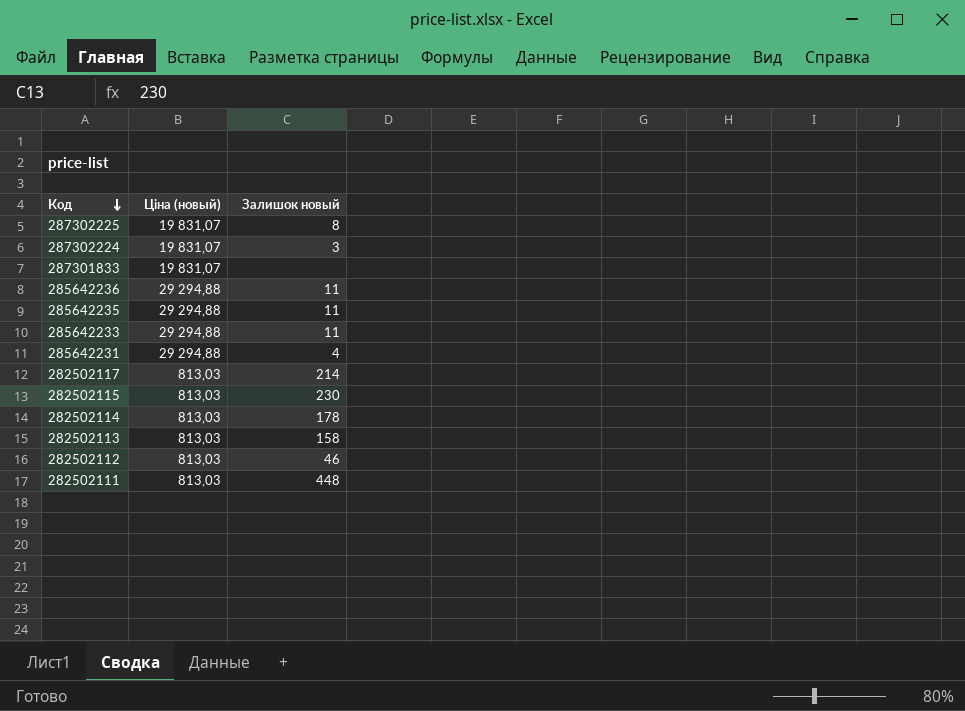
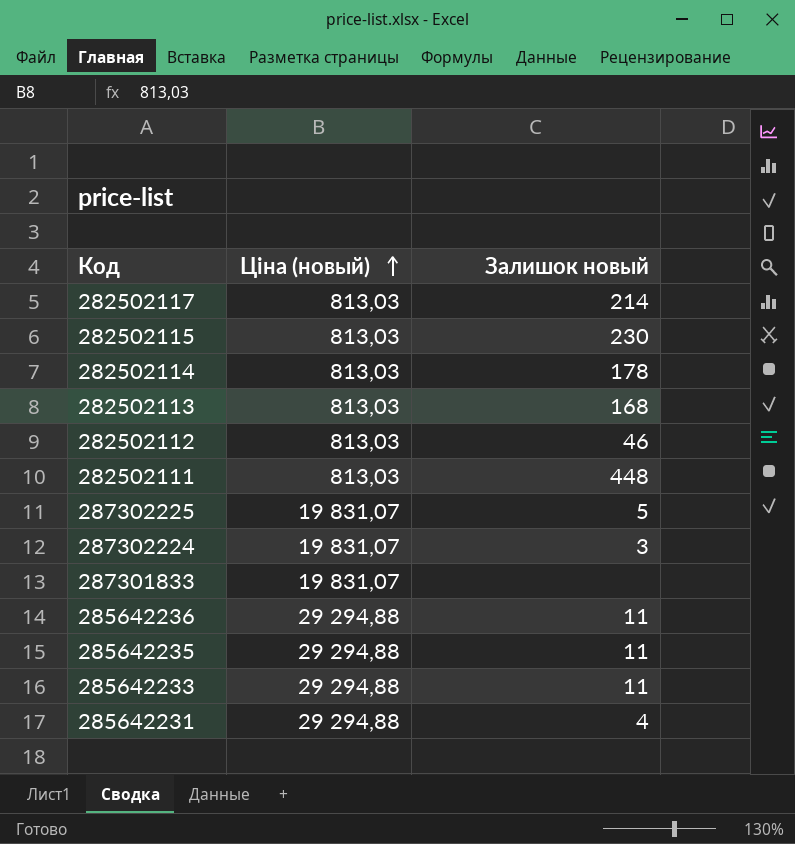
row order: Код descending -> Ціна (новый) ascending
282502113 | Залишок новый: 158 -> 168
287302225 | Залишок новый: 8 -> 5

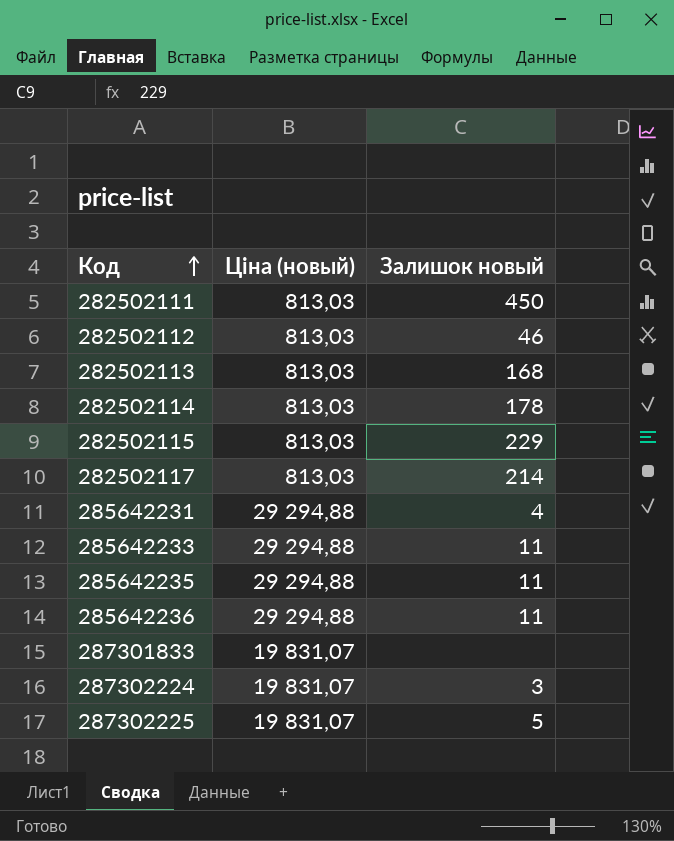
row order: Ціна (новый) ascending -> Код ascending
282502111 | Залишок новый: 448 -> 450
282502115 | Залишок новый: 230 -> 229

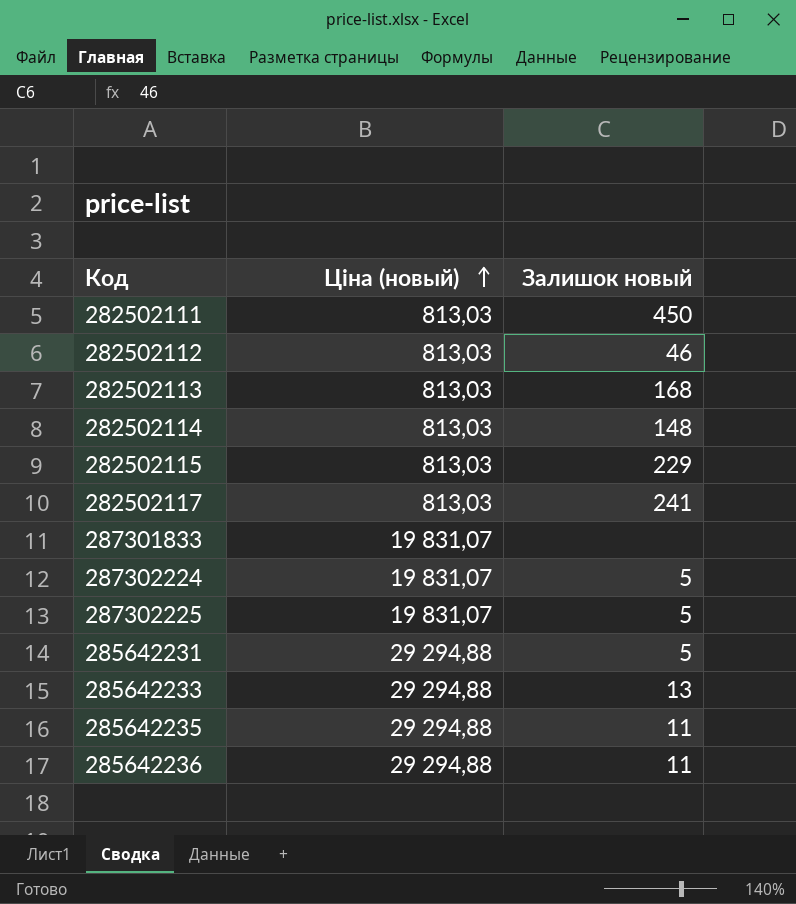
row order: Код ascending -> Ціна (новый) ascending
282502114 | Залишок новый: 178 -> 148
282502117 | Залишок новый: 214 -> 241
287302224 | Залишок новый: 3 -> 5
285642231 | Залишок новый: 4 -> 5
285642233 | Залишок новый: 11 -> 13

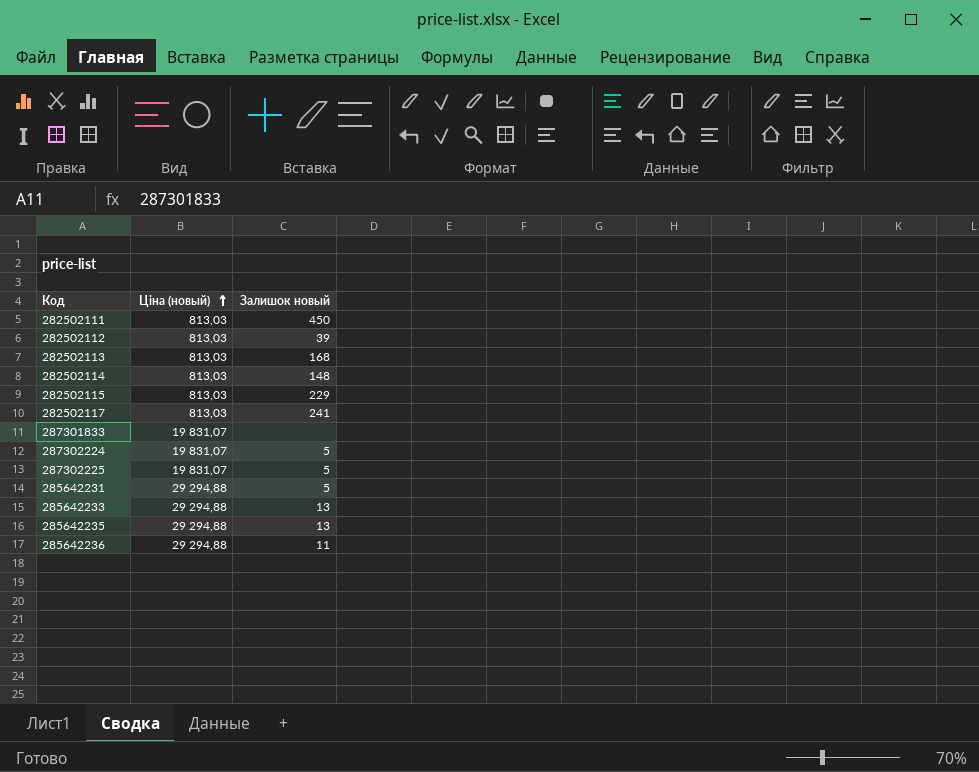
282502112 | Залишок новый: 46 -> 39
285642235 | Залишок новый: 11 -> 13

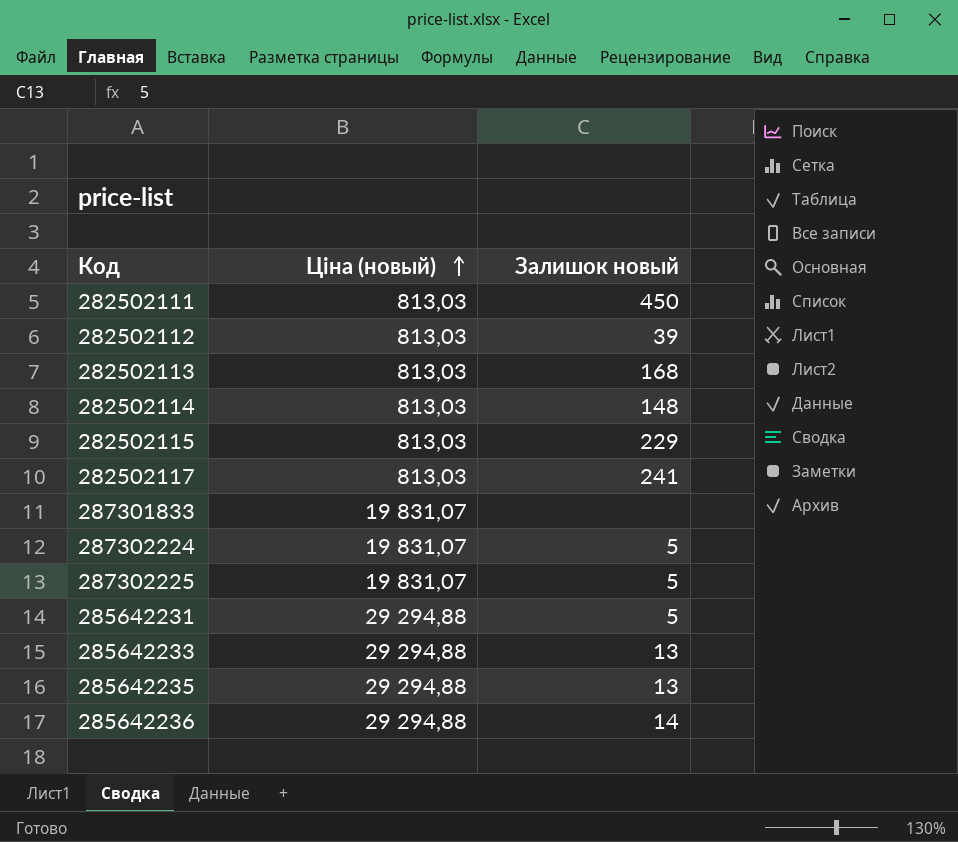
285642236 | Залишок новый: 11 -> 14

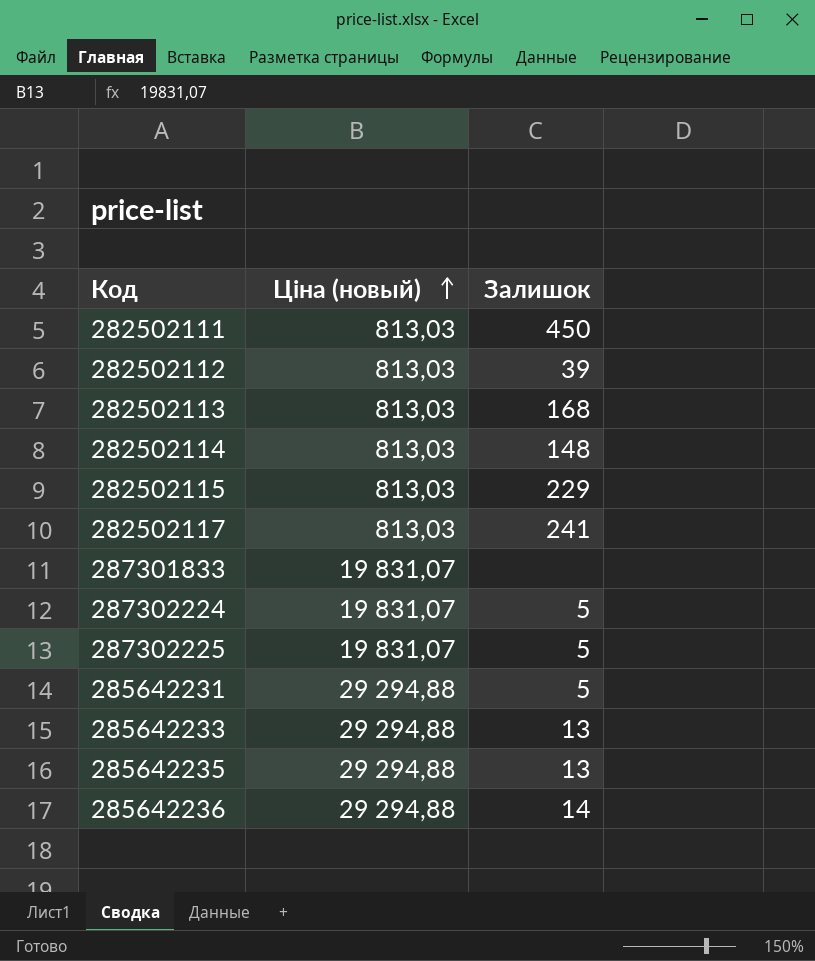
column name: Залишок новый -> Залишок

